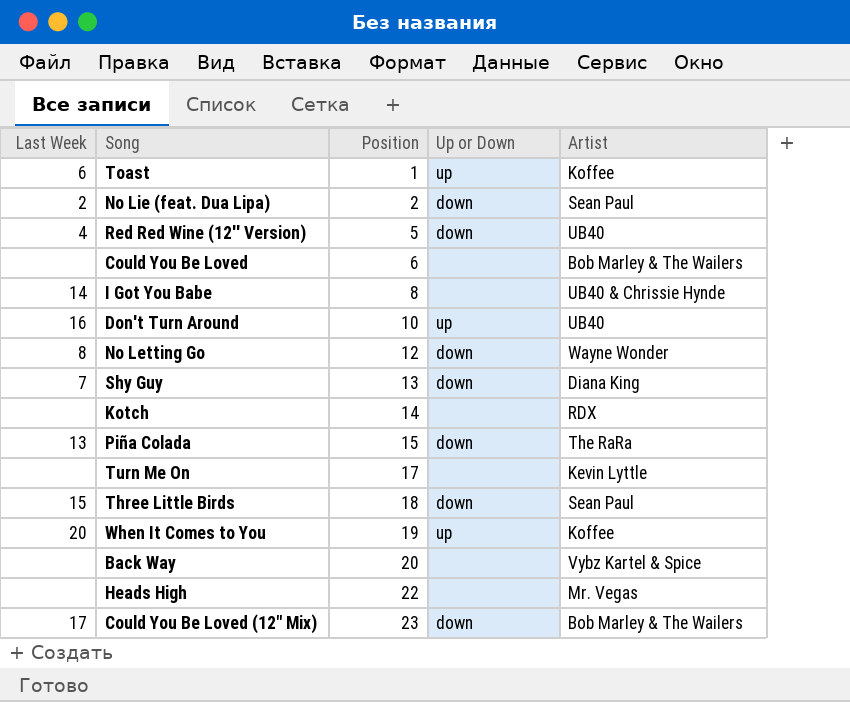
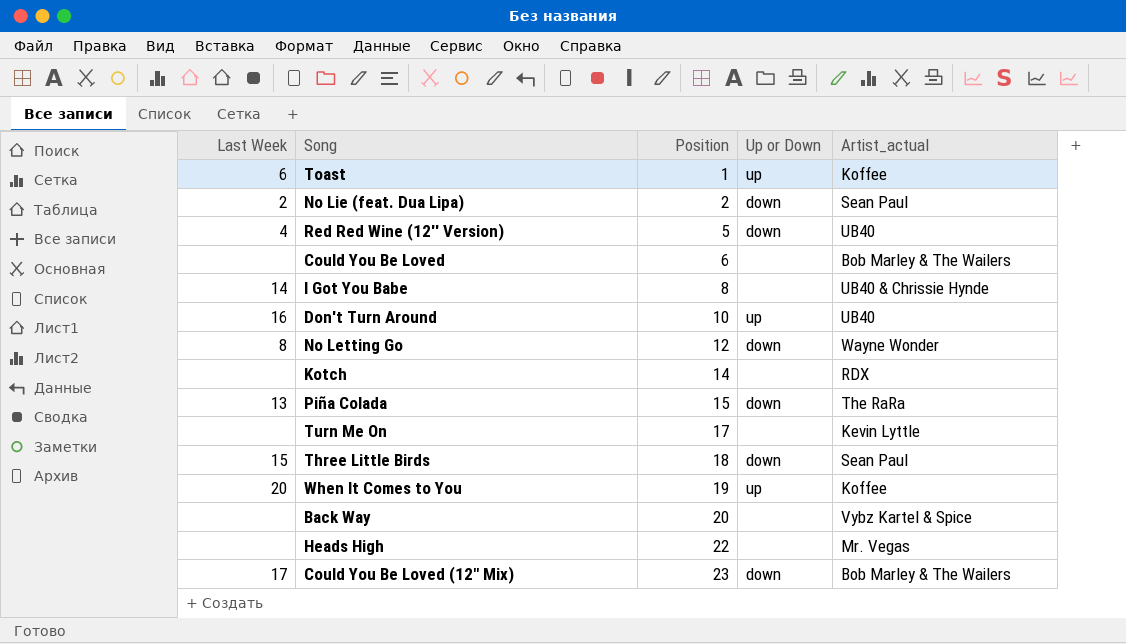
column name: Artist -> Artist_actual
row Shy Guy: 7 | 13 | down | Diana King -> none

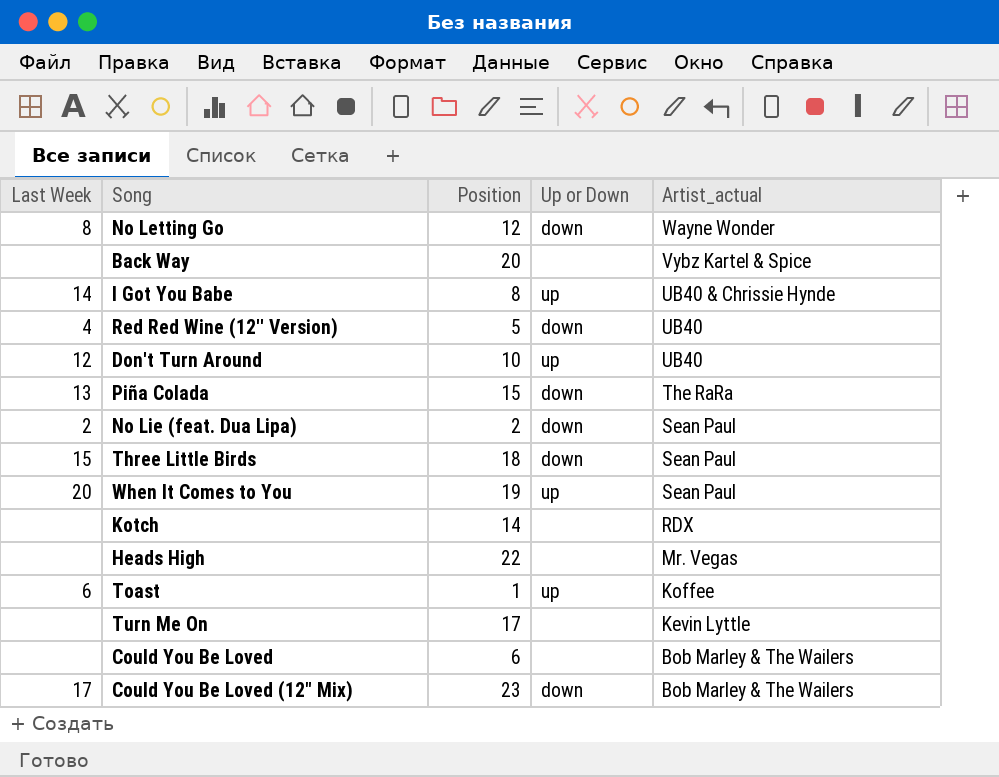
row order: Position ascending -> Artist_actual descending
I Got You Babe | Up or Down: none -> up
Don't Turn Around | Last Week: 16 -> 12
When It Comes to You | Artist_actual: Koffee -> Sean Paul

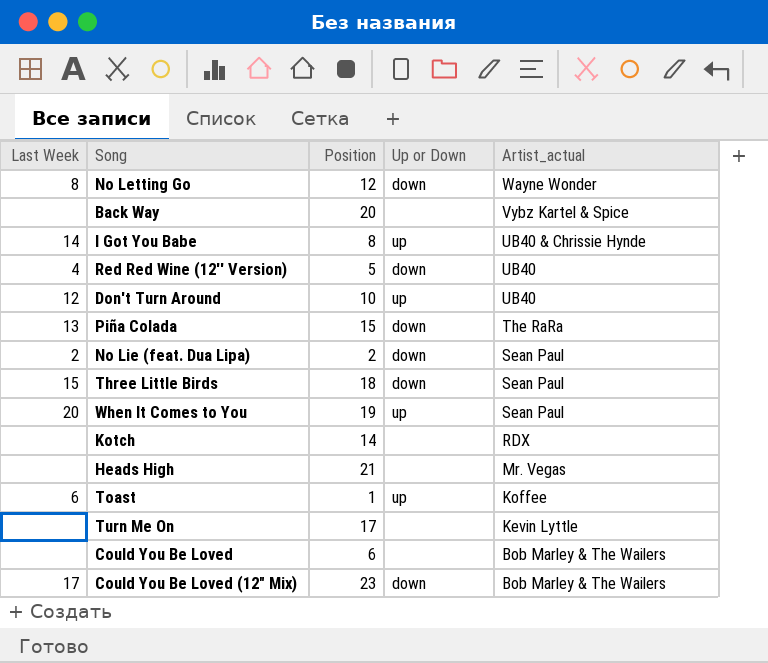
Heads High | Position: 22 -> 21

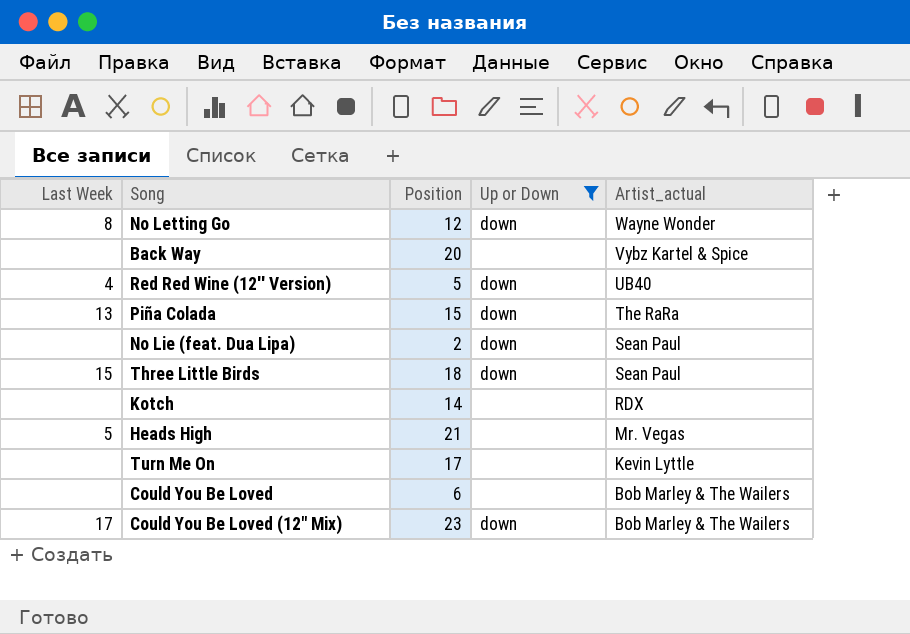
filter: none -> Up or Down != up
No Lie (feat. Dua Lipa) | Last Week: 2 -> none
Heads High | Last Week: none -> 5

